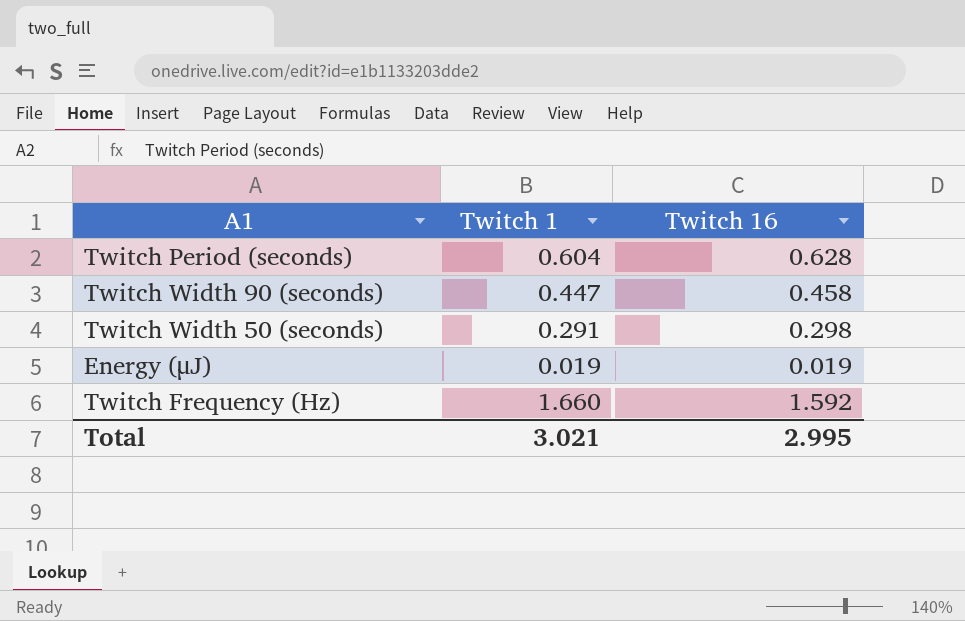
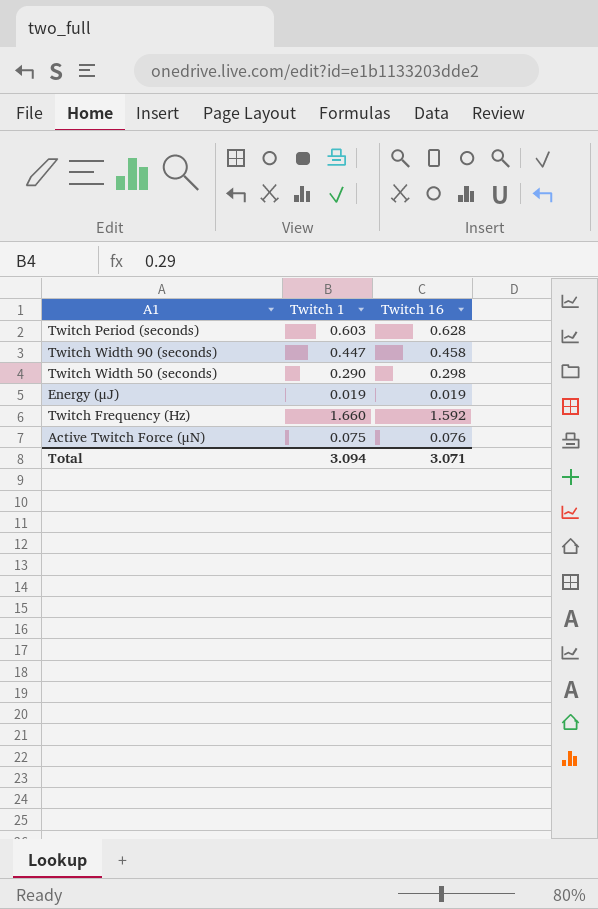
Twitch Period (seconds) | Twitch 1: 0.604 -> 0.603
Twitch Width 50 (seconds) | Twitch 1: 0.291 -> 0.290
row Active Twitch Force (μN): none -> 0.075 | 0.076
Total | Twitch 1: 3.021 -> 3.094
Total | Twitch 16: 2.995 -> 3.071

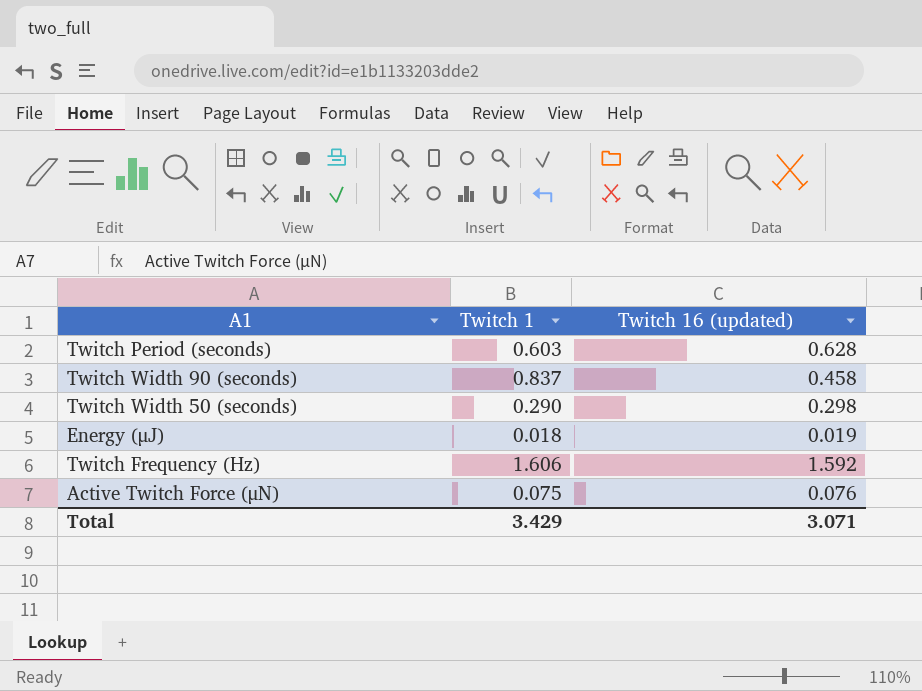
column name: Twitch 16 -> Twitch 16 (updated)
Twitch Width 90 (seconds) | Twitch 1: 0.447 -> 0.837
Energy (μJ) | Twitch 1: 0.019 -> 0.018
Twitch Frequency (Hz) | Twitch 1: 1.660 -> 1.606
Total | Twitch 1: 3.094 -> 3.429

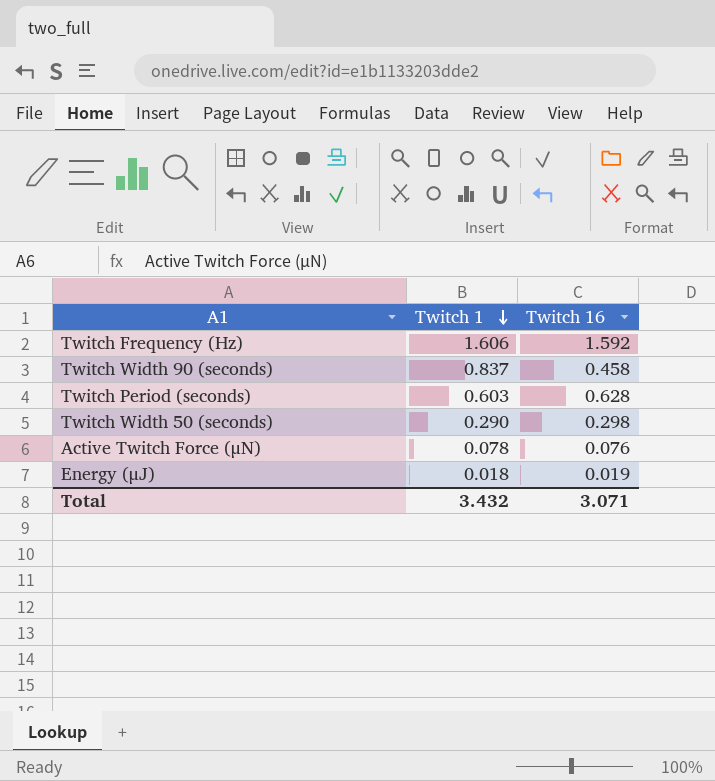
row order: none -> Twitch 1 descending
column name: Twitch 16 (updated) -> Twitch 16
Active Twitch Force (μN) | Twitch 1: 0.075 -> 0.078
Total | Twitch 1: 3.429 -> 3.432

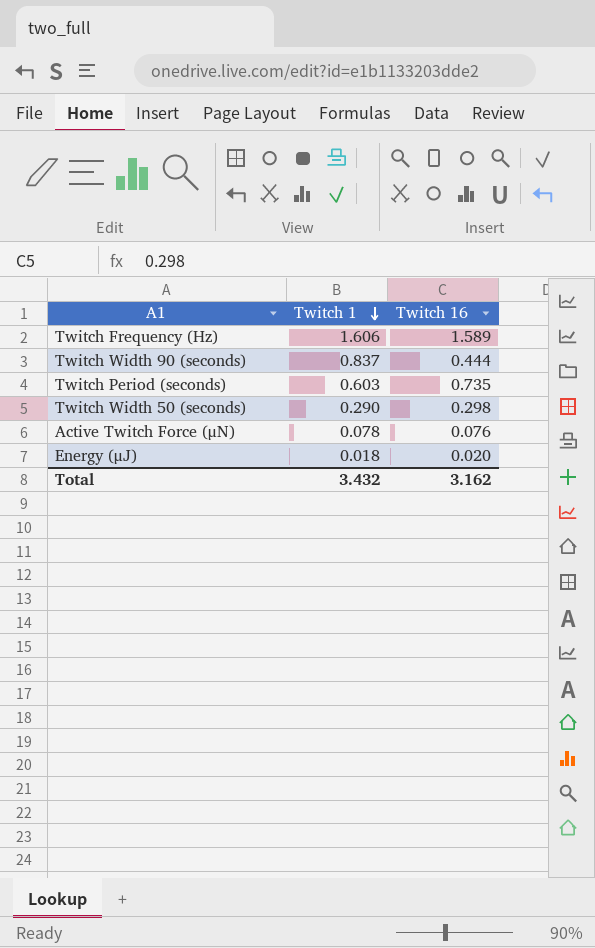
Twitch Frequency (Hz) | Twitch 16: 1.592 -> 1.589
Twitch Width 90 (seconds) | Twitch 16: 0.458 -> 0.444
Twitch Period (seconds) | Twitch 16: 0.628 -> 0.735
Energy (μJ) | Twitch 16: 0.019 -> 0.020
Total | Twitch 16: 3.071 -> 3.162

